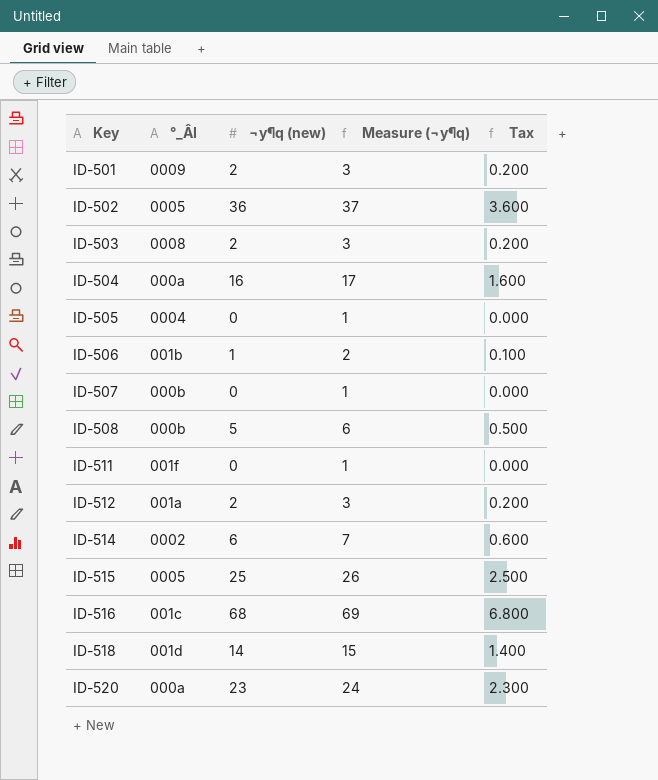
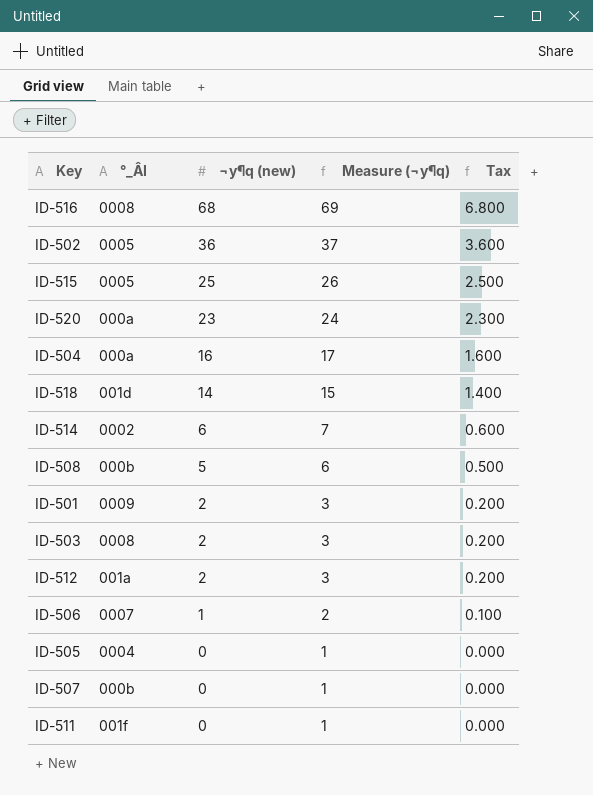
row order: Key ascending -> ¬y¶q (new) descending
ID-516 | °_ÂI: 001c -> 0008
ID-506 | °_ÂI: 001b -> 0007

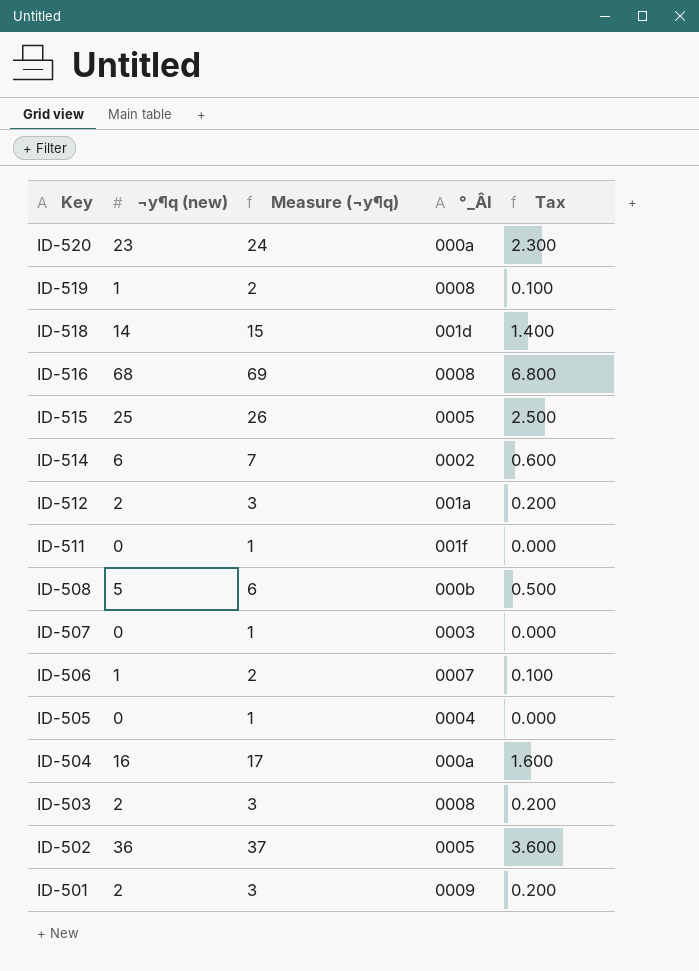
row order: ¬y¶q (new) descending -> Key descending
column °_ÂI | position: 2 -> 4
row ID-519: none -> 1 | 2 | 0008 | 0.100
ID-507 | °_ÂI: 000b -> 0003

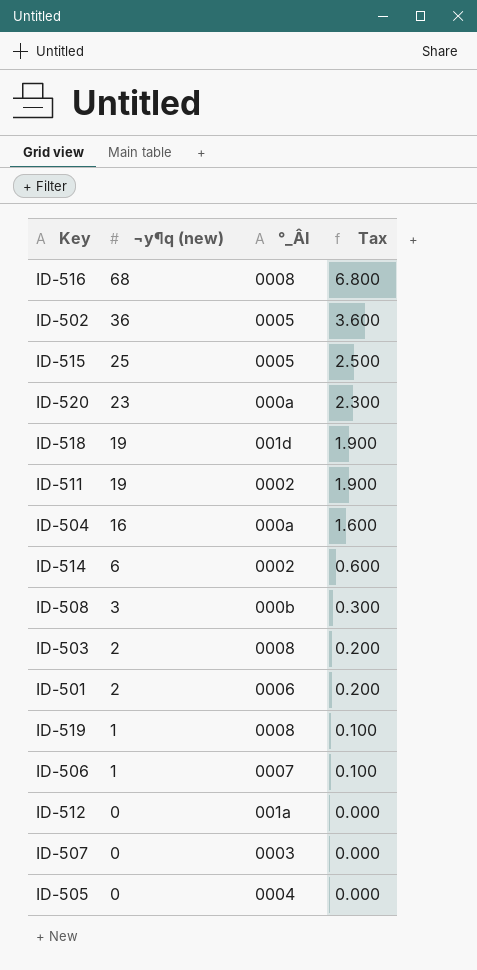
row order: Key descending -> ¬y¶q (new) descending
column Measure (¬y¶q) | formula: [¬y¶q (new)] + 1 -> none
ID-518 | ¬y¶q (new): 14 -> 19
ID-518 | Tax: 1.400 -> 1.900
ID-511 | ¬y¶q (new): 0 -> 19
ID-511 | °_ÂI: 001f -> 0002
ID-511 | Tax: 0.000 -> 1.900
ID-508 | ¬y¶q (new): 5 -> 3
ID-508 | Tax: 0.500 -> 0.300
ID-501 | °_ÂI: 0009 -> 0006
ID-512 | ¬y¶q (new): 2 -> 0
ID-512 | Tax: 0.200 -> 0.000

